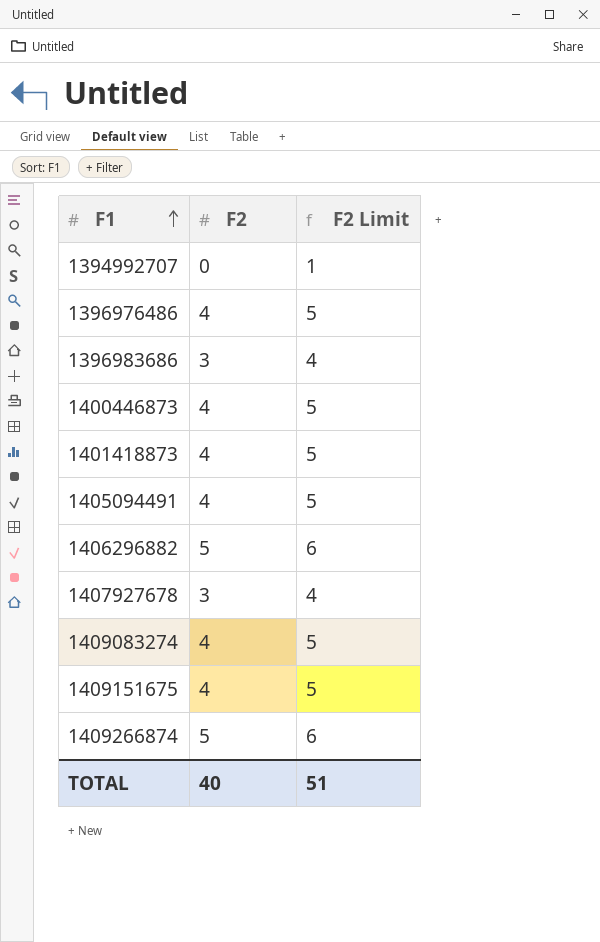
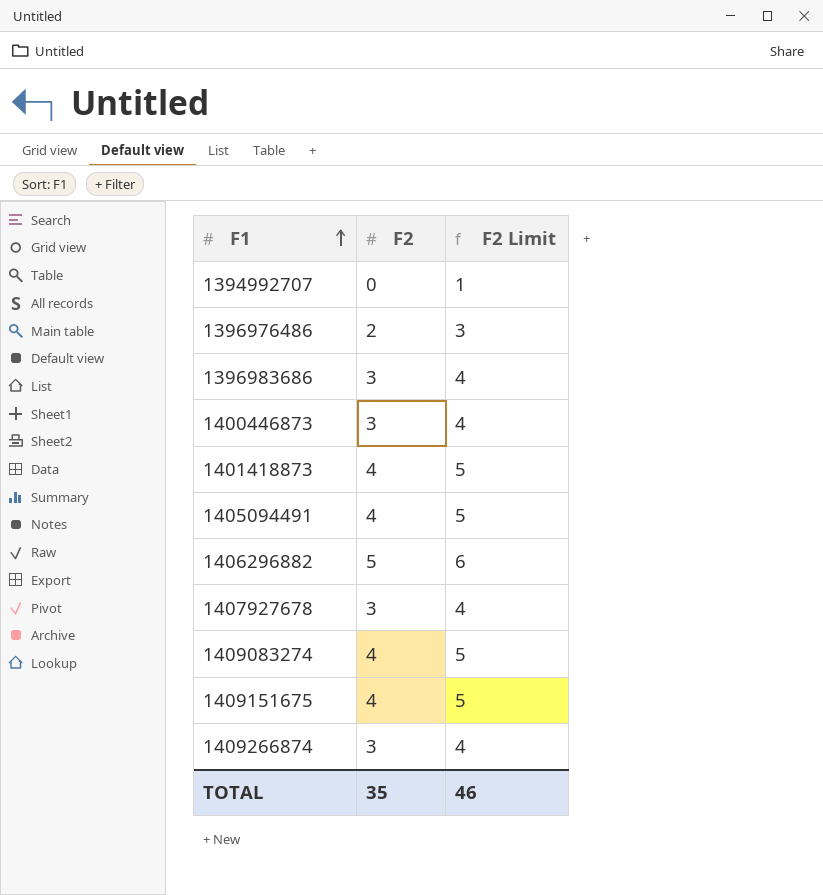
1396976486 | F2: 4 -> 2
1396976486 | F2 Limit: 5 -> 3
1400446873 | F2: 4 -> 3
1400446873 | F2 Limit: 5 -> 4
1409266874 | F2: 5 -> 3
1409266874 | F2 Limit: 6 -> 4
TOTAL | F2: 40 -> 35
TOTAL | F2 Limit: 51 -> 46

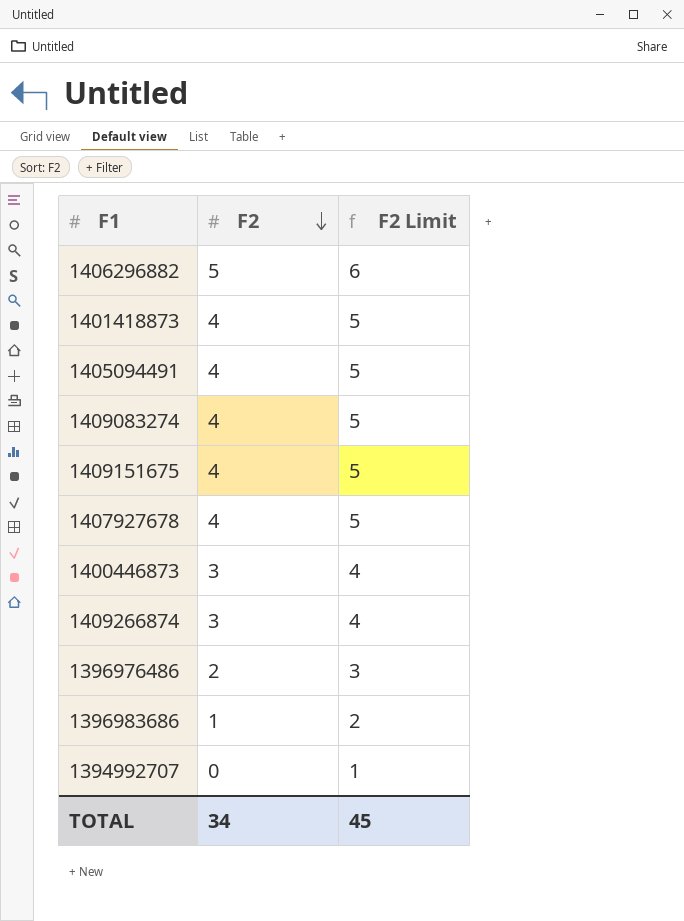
row order: F1 ascending -> F2 descending
1407927678 | F2: 3 -> 4
1407927678 | F2 Limit: 4 -> 5
1396983686 | F2: 3 -> 1
1396983686 | F2 Limit: 4 -> 2
TOTAL | F2: 35 -> 34
TOTAL | F2 Limit: 46 -> 45

